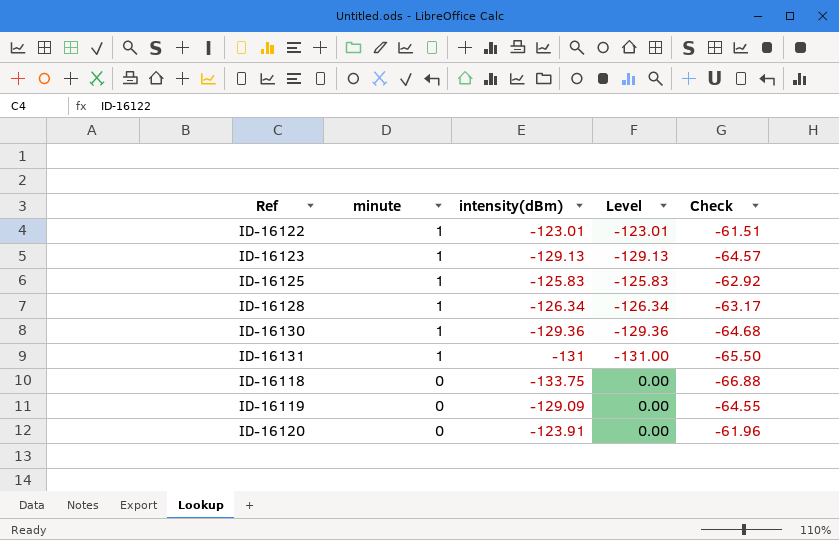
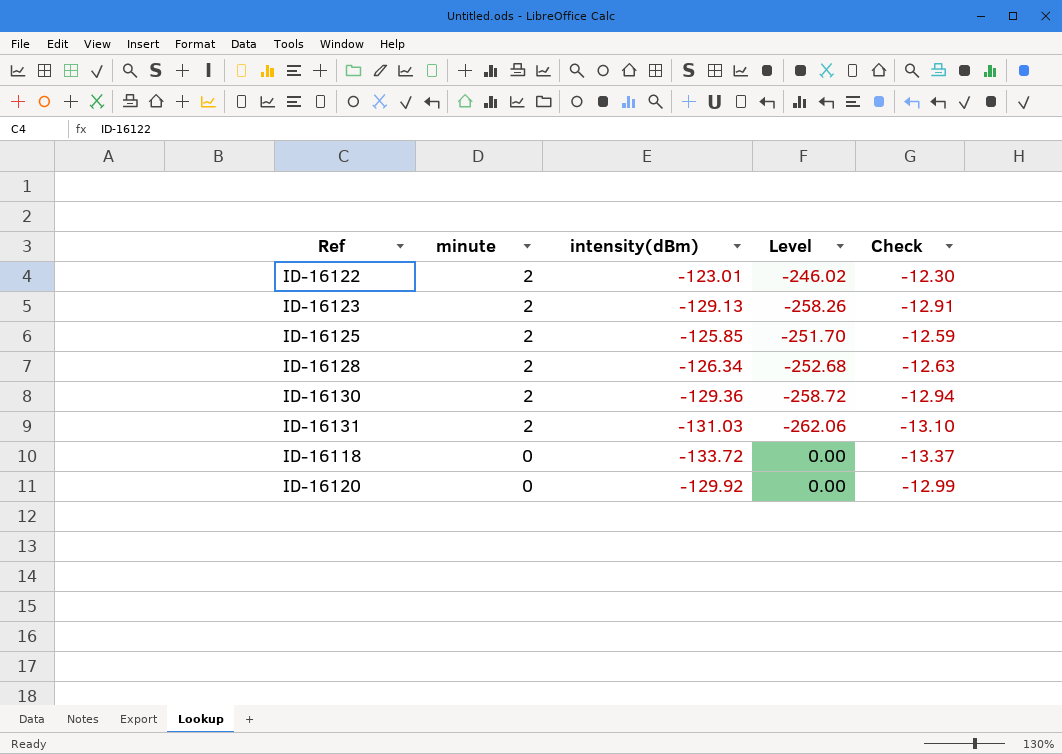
column Check | formula: [intensity(dBm)] * 0.5 -> [intensity(dBm)] * 0.1
row ID-16119: 0 | -129.09 | 0.00 | -64.55 -> none
ID-16122 | minute: 1 -> 2
ID-16122 | Level: -123.01 -> -246.02
ID-16123 | minute: 1 -> 2
ID-16123 | Level: -129.13 -> -258.26
ID-16125 | minute: 1 -> 2
ID-16125 | intensity(dBm): -125.83 -> -125.85
ID-16125 | Level: -125.83 -> -251.70
ID-16128 | minute: 1 -> 2
ID-16128 | Level: -126.34 -> -252.68
ID-16130 | minute: 1 -> 2
ID-16130 | Level: -129.36 -> -258.72
ID-16131 | minute: 1 -> 2
ID-16131 | intensity(dBm): -131 -> -131.03
ID-16131 | Level: -131.00 -> -262.06
ID-16118 | intensity(dBm): -133.75 -> -133.72
ID-16120 | intensity(dBm): -123.91 -> -129.92

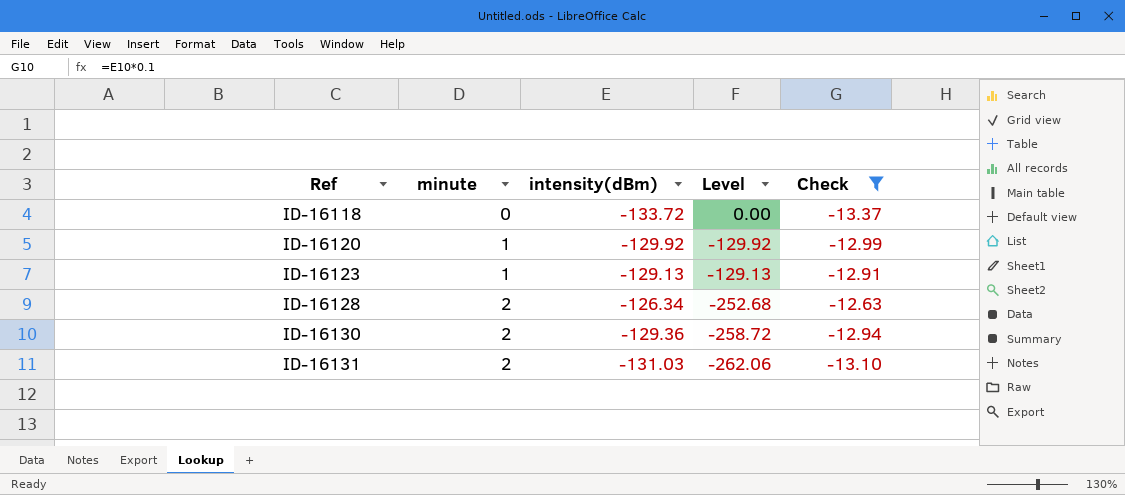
filter: none -> Check <= -12.63
row order: minute descending -> Ref ascending
ID-16120 | minute: 0 -> 1
ID-16120 | Level: 0.00 -> -129.92
ID-16123 | minute: 2 -> 1
ID-16123 | Level: -258.26 -> -129.13

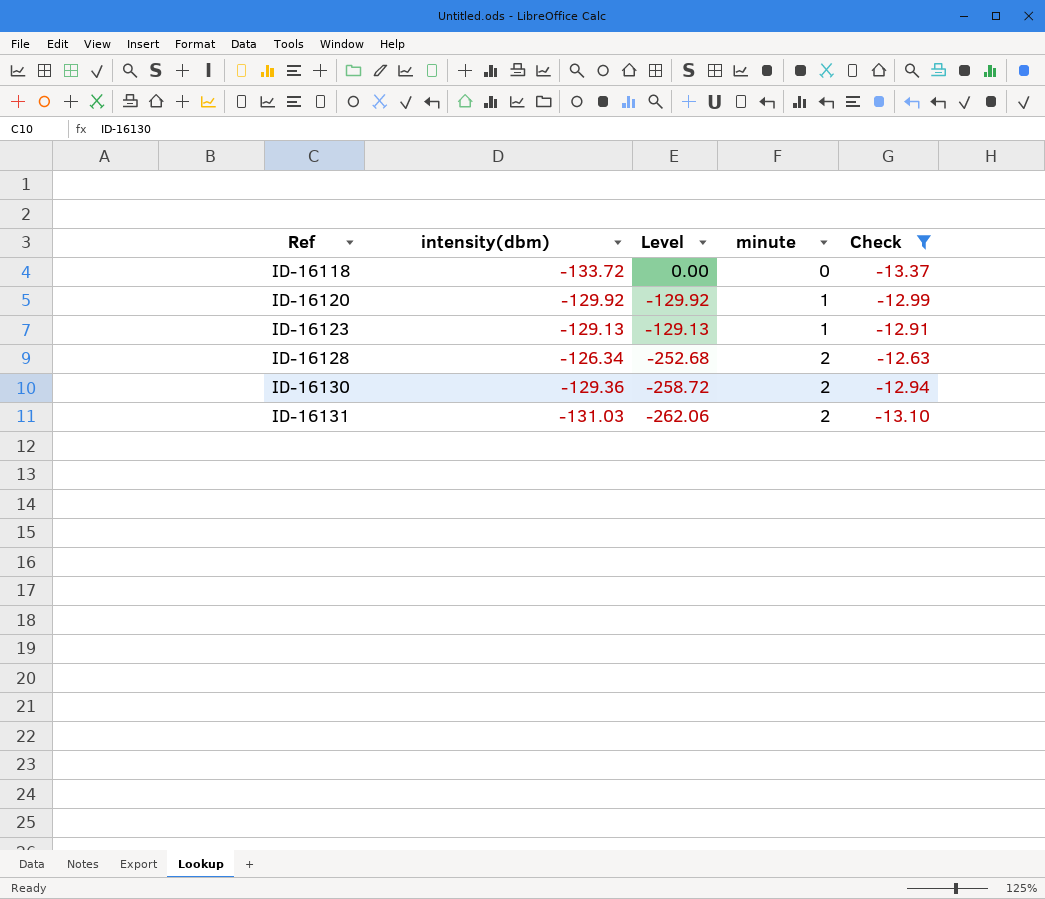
column name: intensity(dBm) -> intensity(dbm)
column minute | position: 2 -> 4

